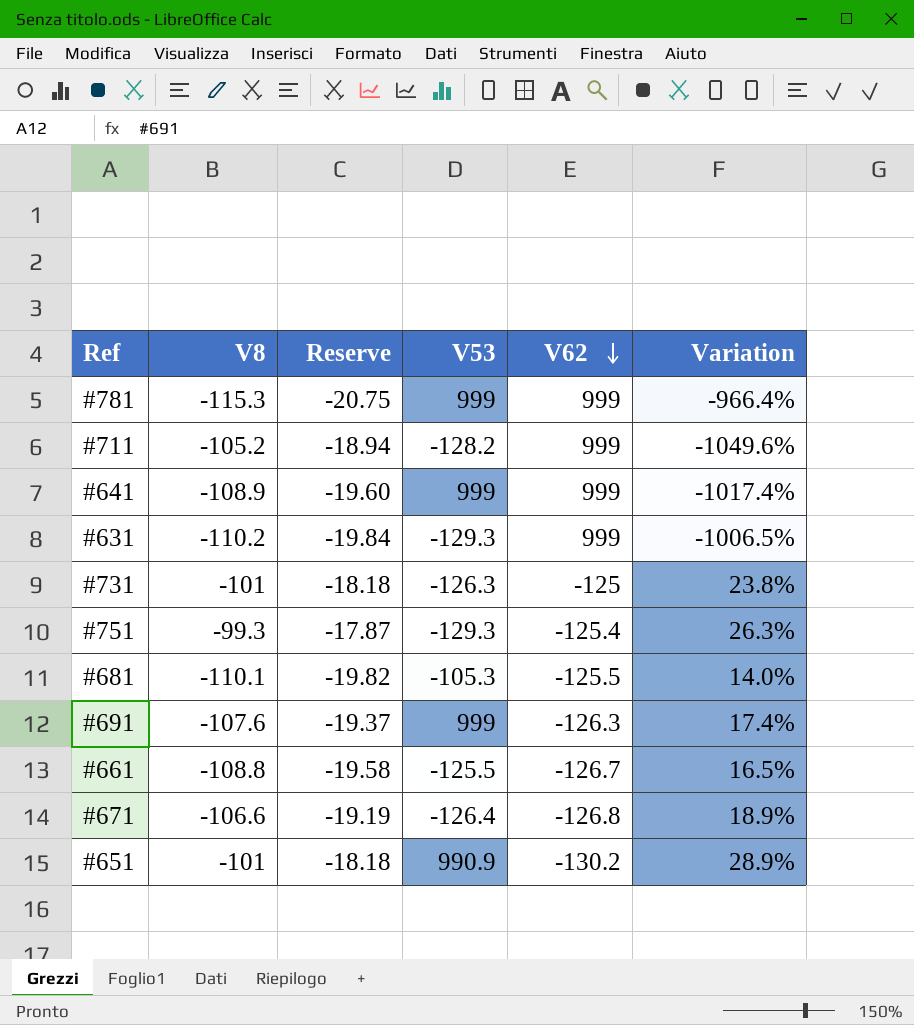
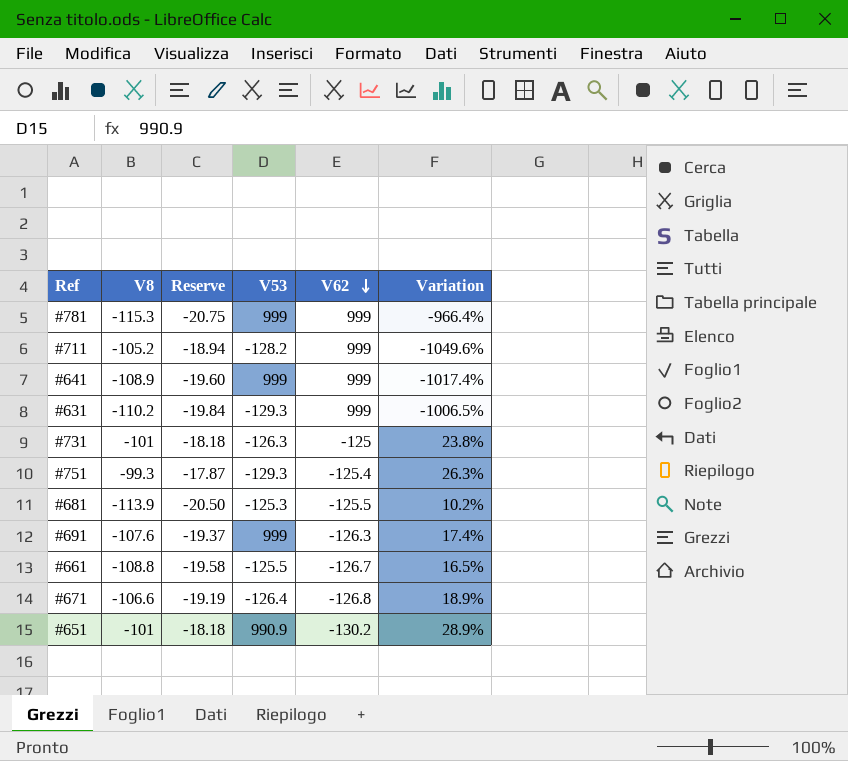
#681 | V8: -110.1 -> -113.9
#681 | Reserve: -19.82 -> -20.50
#681 | V53: -105.3 -> -125.3
#681 | Variation: 14.0% -> 10.2%

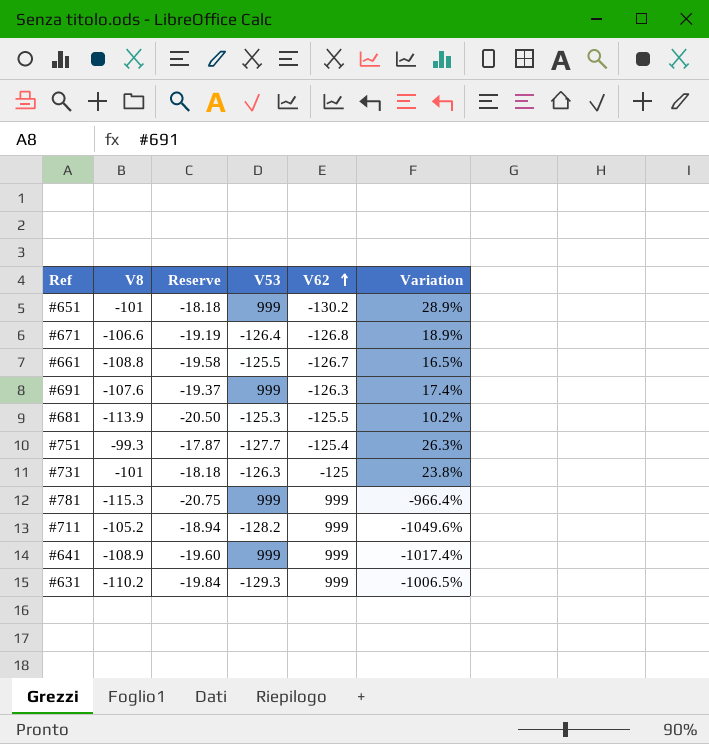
row order: V62 descending -> V62 ascending
#651 | V53: 990.9 -> 999
#751 | V53: -129.3 -> -127.7

